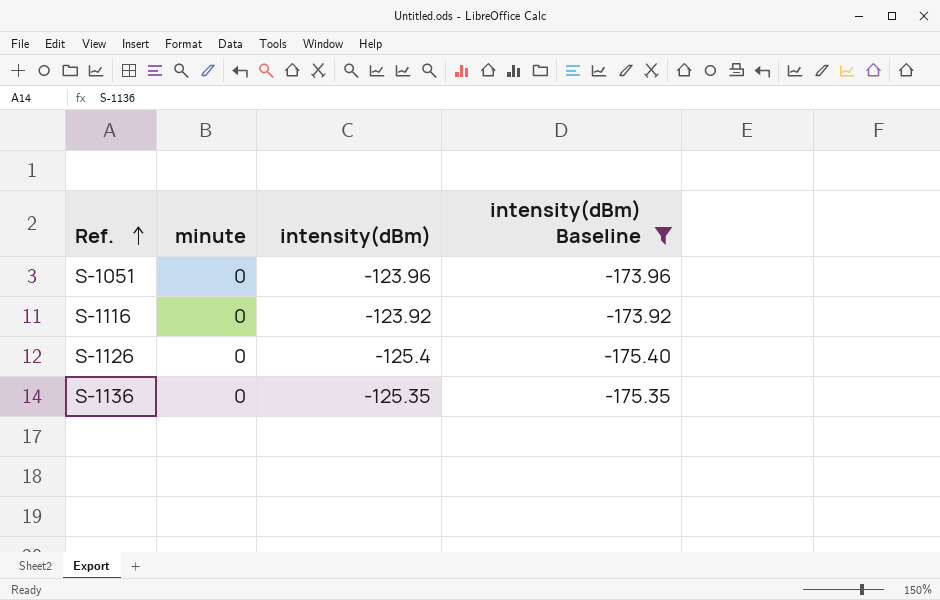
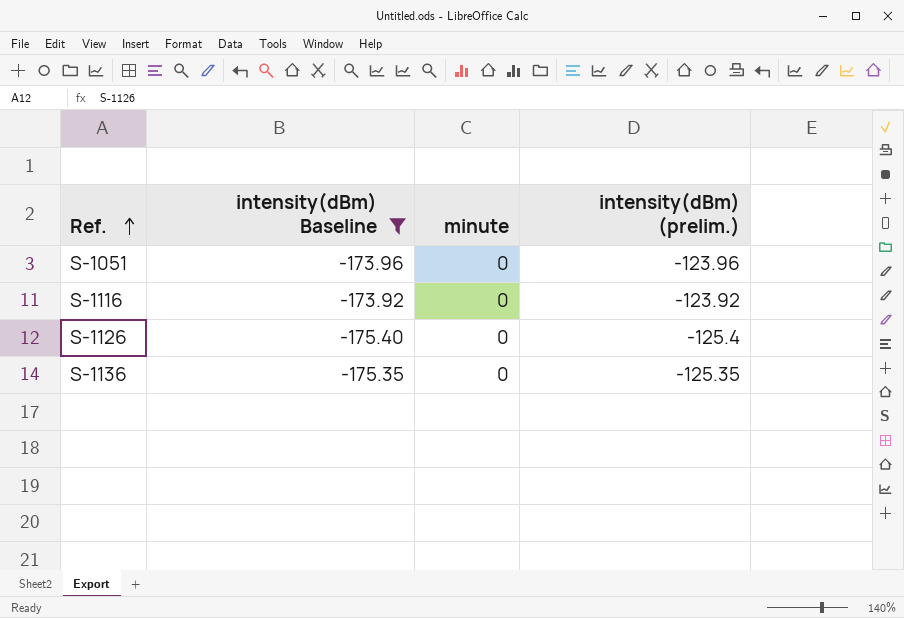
column intensity(dBm) Baseline | position: 4 -> 2
column name: intensity(dBm) -> intensity(dBm) (prelim.)

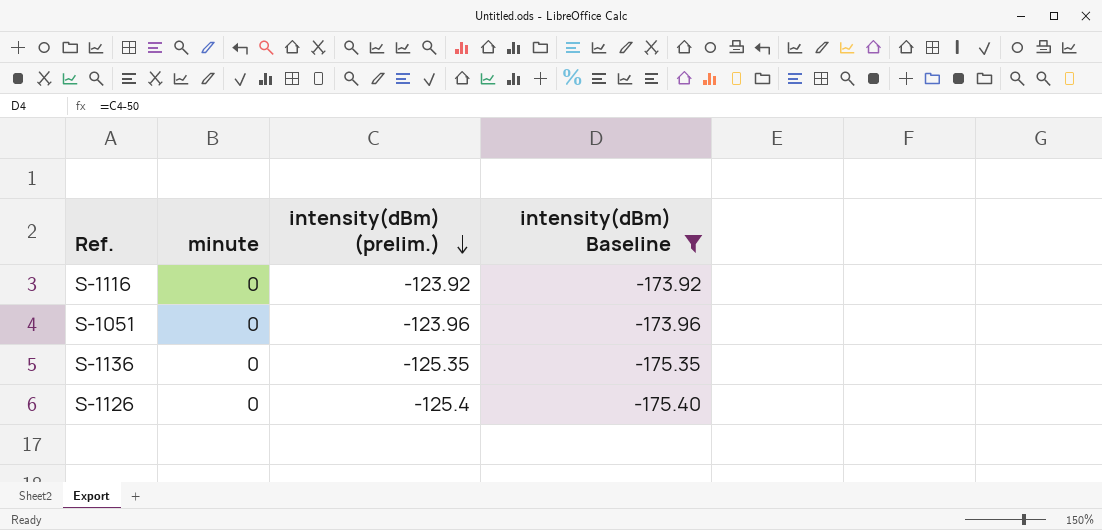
row order: Ref. ascending -> intensity(dBm) (prelim.) descending
column intensity(dBm) Baseline | position: 2 -> 4

